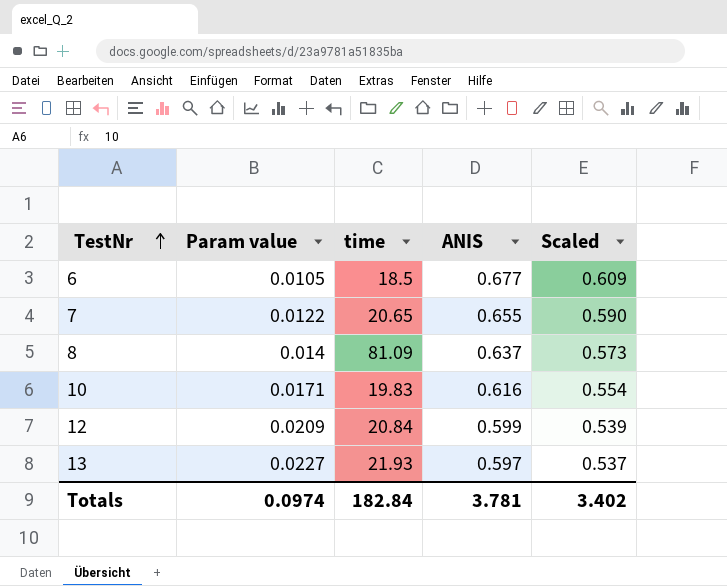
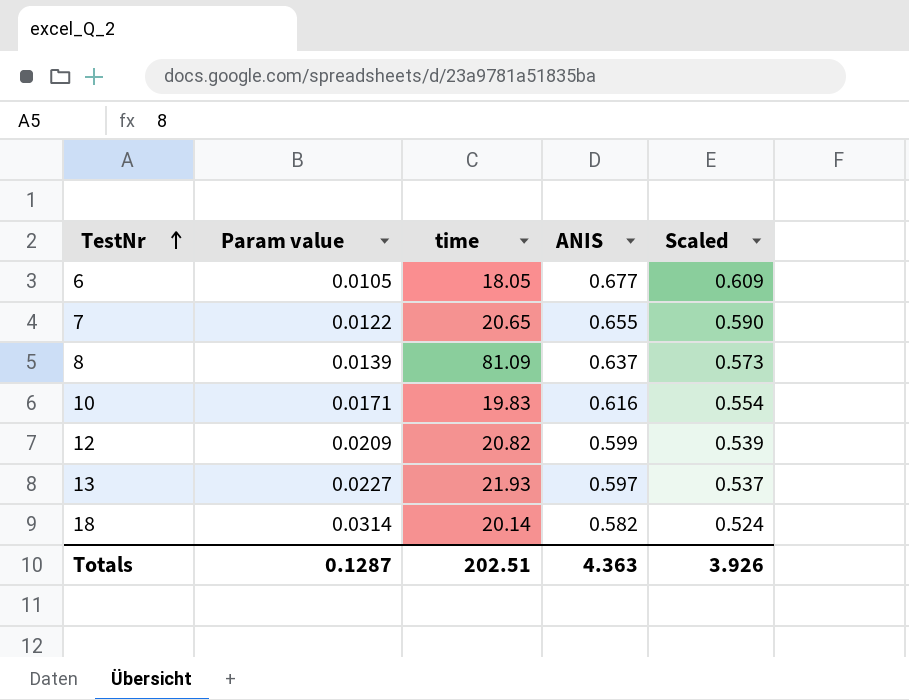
6 | time: 18.5 -> 18.05
8 | Param value: 0.014 -> 0.0139
12 | time: 20.84 -> 20.82
row 18: none -> 0.0314 | 20.14 | 0.582 | 0.524
Totals | Param value: 0.0974 -> 0.1287
Totals | time: 182.84 -> 202.51
Totals | ANIS: 3.781 -> 4.363
Totals | Scaled: 3.402 -> 3.926

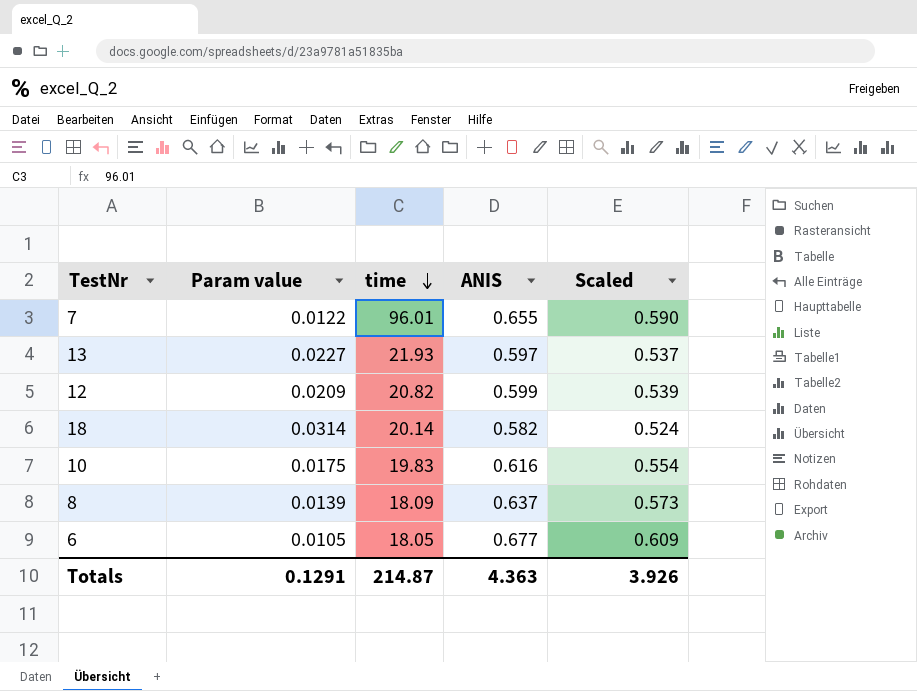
row order: TestNr ascending -> time descending
7 | time: 20.65 -> 96.01
10 | Param value: 0.0171 -> 0.0175
8 | time: 81.09 -> 18.09
Totals | Param value: 0.1287 -> 0.1291
Totals | time: 202.51 -> 214.87

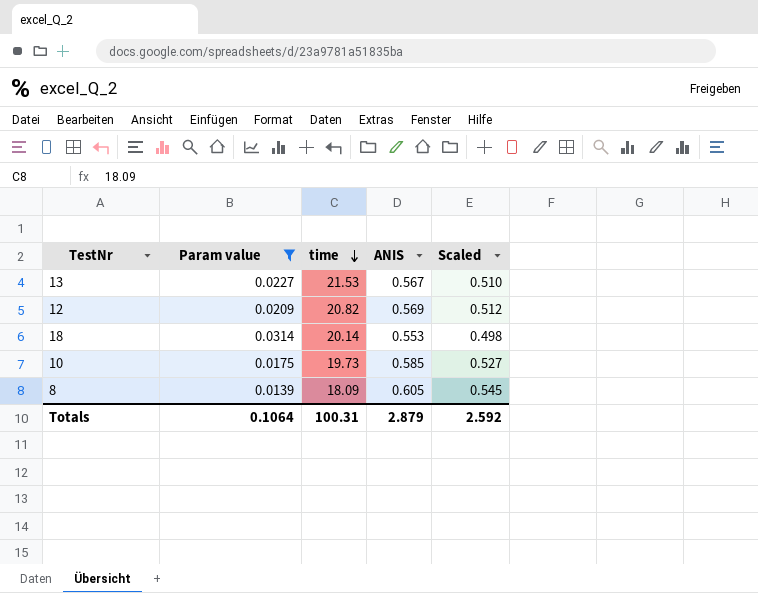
filter: none -> Param value >= 0.0139
13 | time: 21.93 -> 21.53
13 | ANIS: 0.597 -> 0.567
13 | Scaled: 0.537 -> 0.510
12 | ANIS: 0.599 -> 0.569
12 | Scaled: 0.539 -> 0.512
18 | ANIS: 0.582 -> 0.553
18 | Scaled: 0.524 -> 0.498
10 | time: 19.83 -> 19.73
10 | ANIS: 0.616 -> 0.585
10 | Scaled: 0.554 -> 0.527
8 | ANIS: 0.637 -> 0.605
8 | Scaled: 0.573 -> 0.545
Totals | Param value: 0.1291 -> 0.1064
Totals | time: 214.87 -> 100.31
Totals | ANIS: 4.363 -> 2.879
Totals | Scaled: 3.926 -> 2.592

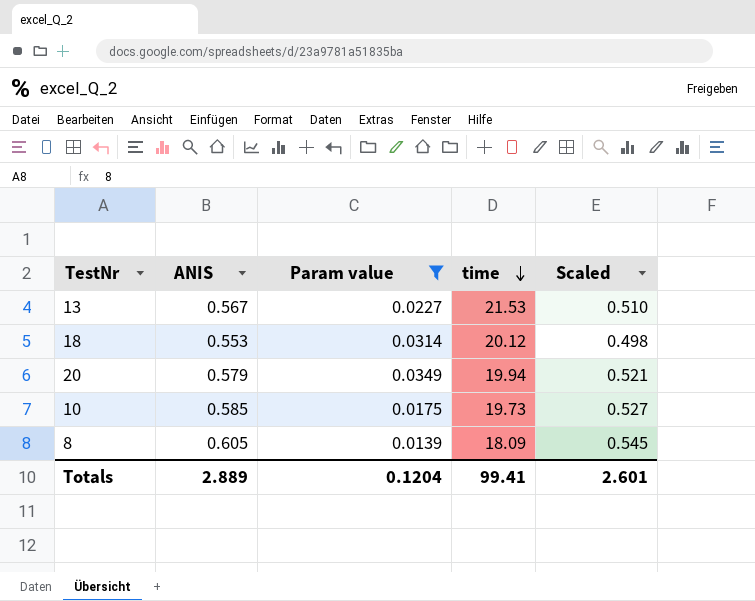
column ANIS | position: 4 -> 2
row 12: 0.0209 | 20.82 | 0.569 | 0.512 -> none
18 | time: 20.14 -> 20.12
row 20: none -> 0.579 | 0.0349 | 19.94 | 0.521
Totals | ANIS: 2.879 -> 2.889
Totals | Param value: 0.1064 -> 0.1204
Totals | time: 100.31 -> 99.41
Totals | Scaled: 2.592 -> 2.601

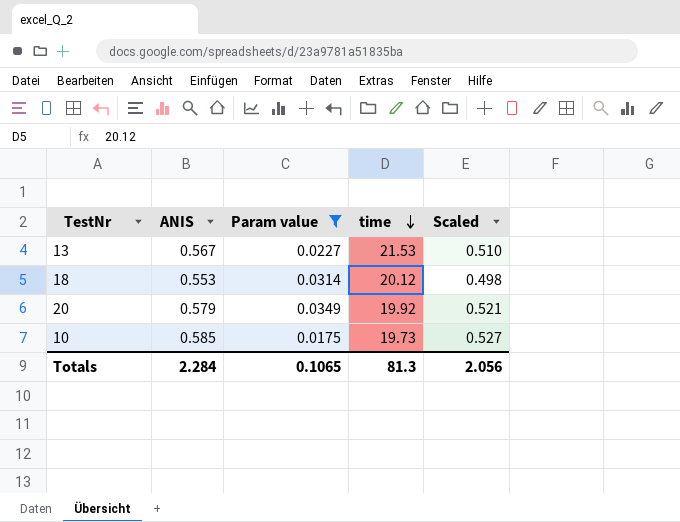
row 8: 0.605 | 0.0139 | 18.09 | 0.545 -> none
20 | time: 19.94 -> 19.92
Totals | ANIS: 2.889 -> 2.284
Totals | Param value: 0.1204 -> 0.1065
Totals | time: 99.41 -> 81.3
Totals | Scaled: 2.601 -> 2.056

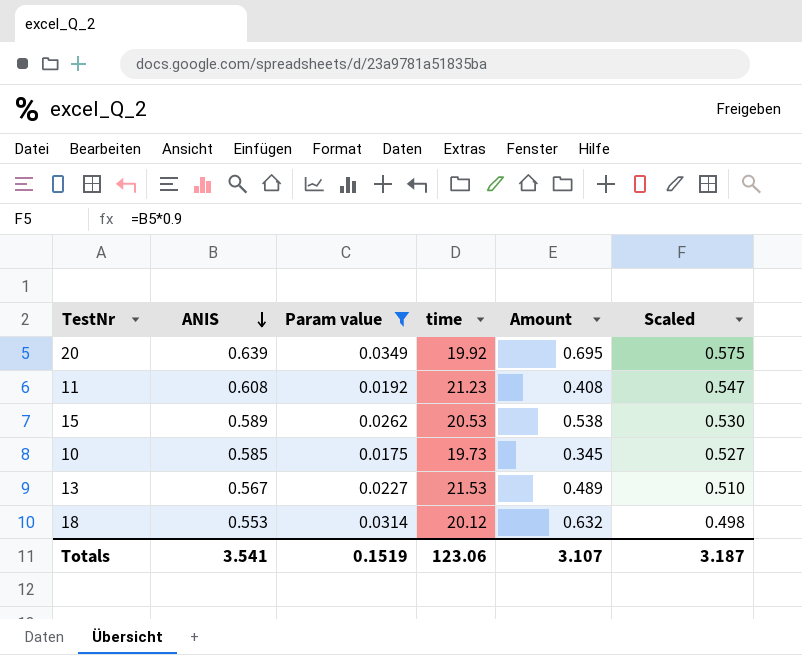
row order: time descending -> ANIS descending
column Amount | formula: none -> [Param value] * [time]
20 | ANIS: 0.579 -> 0.639
20 | Scaled: 0.521 -> 0.575
row 11: none -> 0.608 | 0.0192 | 21.23 | 0.408 | 0.547
row 15: none -> 0.589 | 0.0262 | 20.53 | 0.538 | 0.530
Totals | ANIS: 2.284 -> 3.541
Totals | Param value: 0.1065 -> 0.1519
Totals | time: 81.3 -> 123.06
Totals | Scaled: 2.056 -> 3.187

